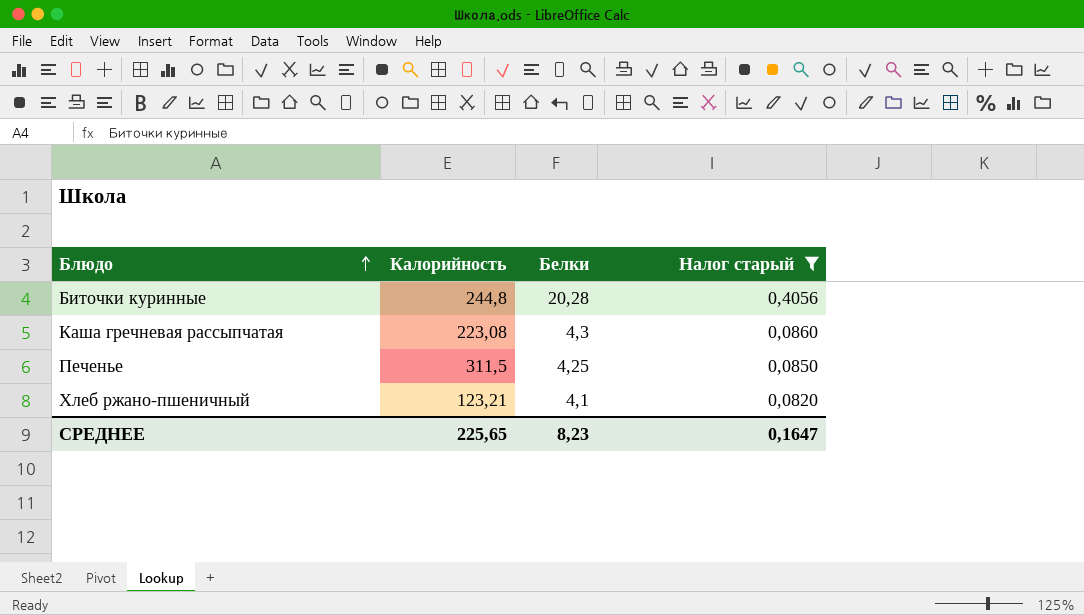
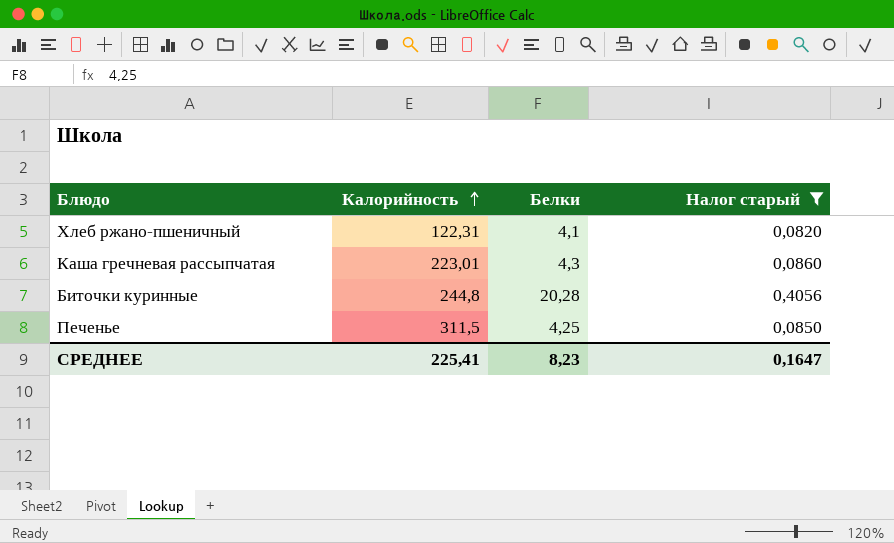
row order: Блюдо ascending -> Калорийность ascending
Хлеб ржано-пшеничный | Калорийность: 123,21 -> 122,31
Каша гречневая рассыпчатая | Калорийность: 223,08 -> 223,01
СРЕДНЕЕ | Калорийность: 225,65 -> 225,41

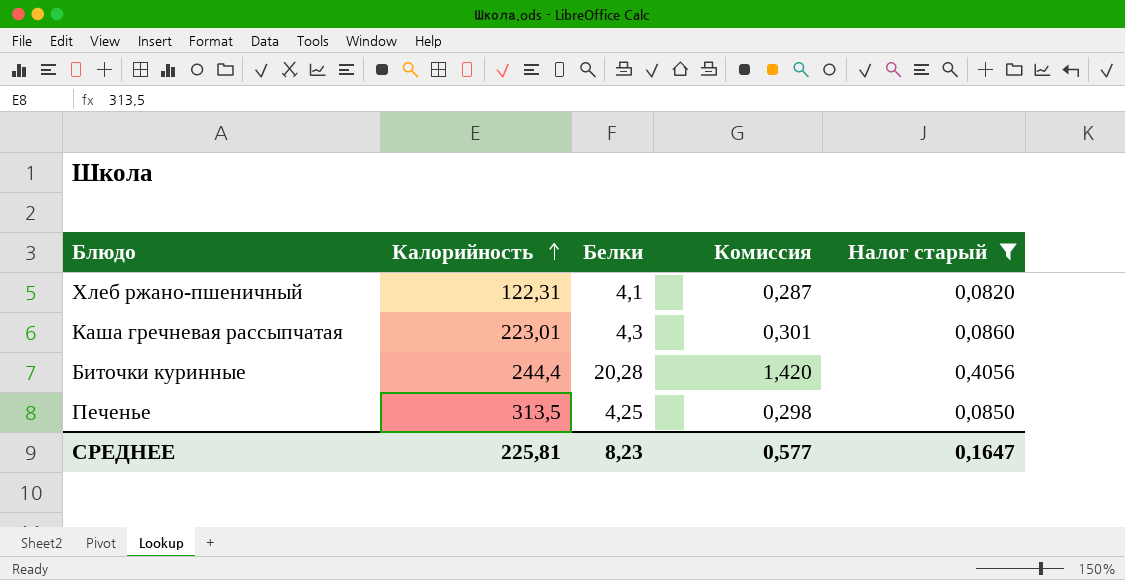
column Комиссия | formula: none -> [Белки] * 0,07
Биточки куринные | Калорийность: 244,8 -> 244,4
Печенье | Калорийность: 311,5 -> 313,5
СРЕДНЕЕ | Калорийность: 225,41 -> 225,81

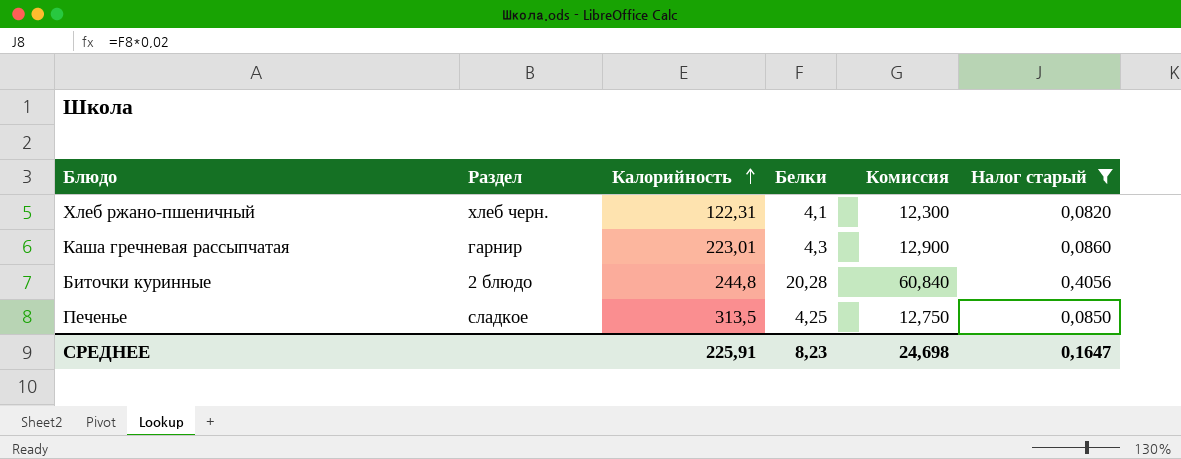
column Раздел | position: none -> 2
column Комиссия | formula: [Белки] * 0,07 -> [Белки] * 3
Биточки куринные | Калорийность: 244,4 -> 244,8
СРЕДНЕЕ | Калорийность: 225,81 -> 225,91
СРЕДНЕЕ | Комиссия: 0,577 -> 24,698

